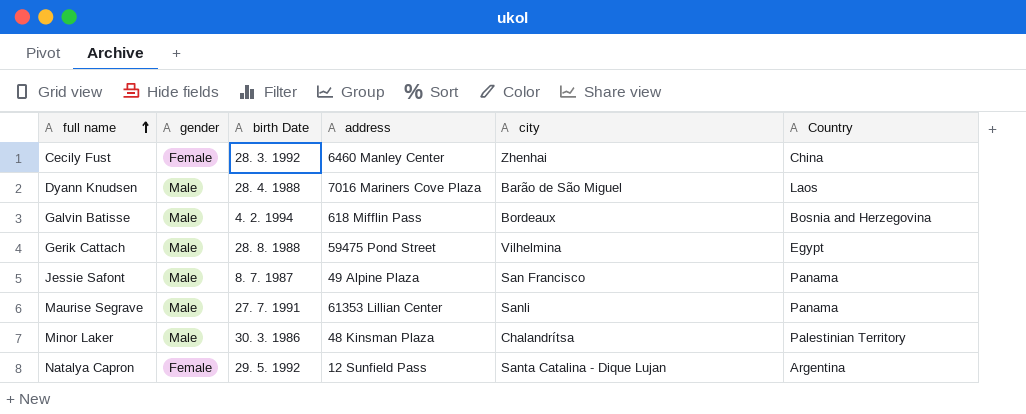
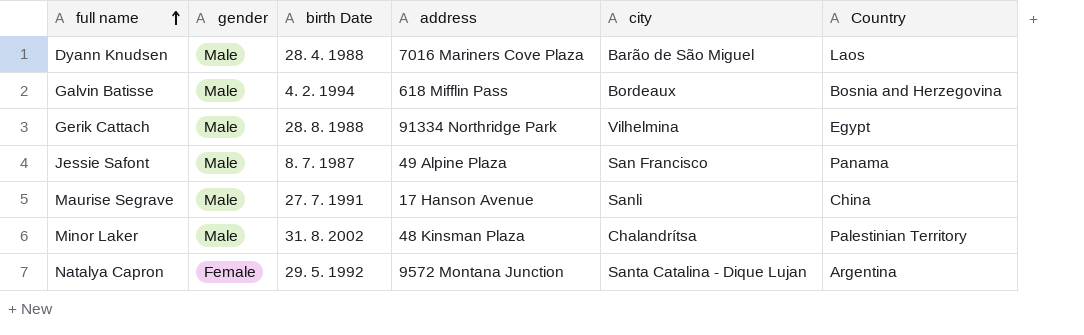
row Cecily Fust: Female | 28. 3. 1992 | 6460 Manley Center | Zhenhai | China -> none
Gerik Cattach | address: 59475 Pond Street -> 91334 Northridge Park
Maurise Segrave | address: 61353 Lillian Center -> 17 Hanson Avenue
Maurise Segrave | Country: Panama -> China
Minor Laker | birth Date: 30. 3. 1986 -> 31. 8. 2002
Natalya Capron | address: 12 Sunfield Pass -> 9572 Montana Junction

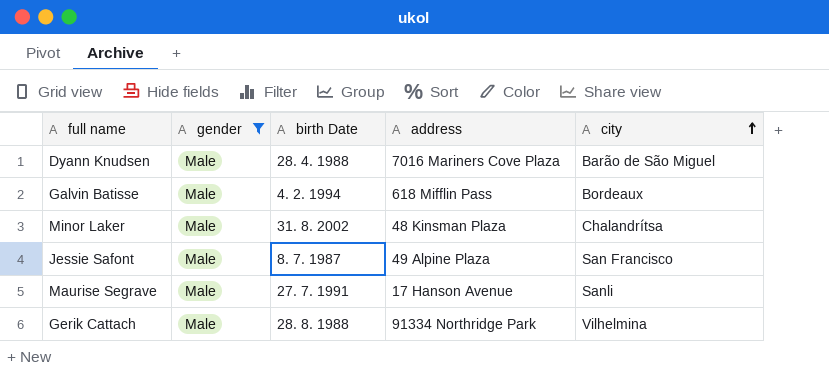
filter: none -> gender = Male
row order: full name ascending -> city ascending
column Country | position: 6 -> none

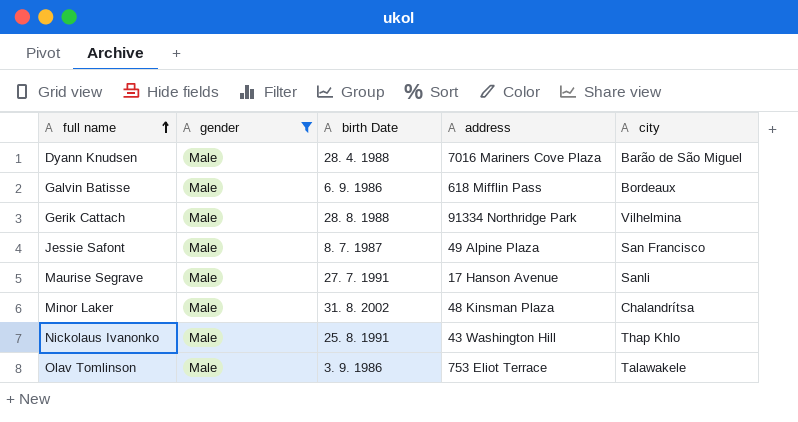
row order: city ascending -> full name ascending
Galvin Batisse | birth Date: 4. 2. 1994 -> 6. 9. 1986
row Nickolaus Ivanonko: none -> Male | 25. 8. 1991 | 43 Washington Hill | Thap Khlo
row Olav Tomlinson: none -> Male | 3. 9. 1986 | 753 Eliot Terrace | Talawakele

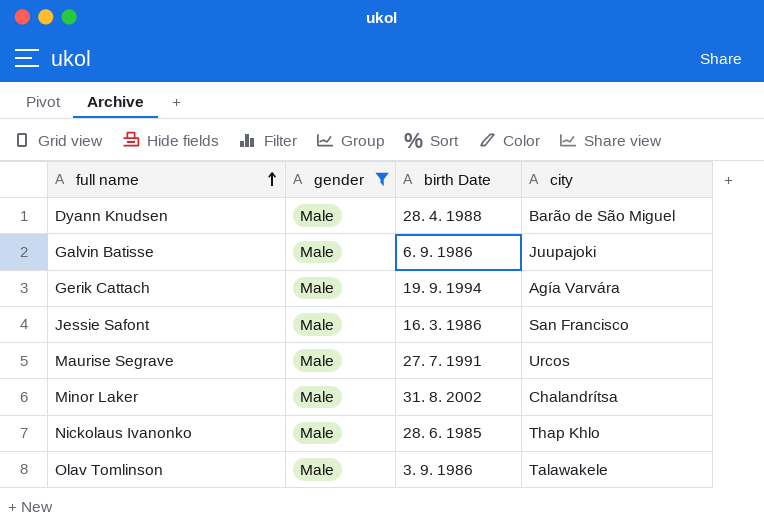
column address | position: 4 -> none
Galvin Batisse | city: Bordeaux -> Juupajoki
Gerik Cattach | birth Date: 28. 8. 1988 -> 19. 9. 1994
Gerik Cattach | city: Vilhelmina -> Agía Varvára
Jessie Safont | birth Date: 8. 7. 1987 -> 16. 3. 1986
Maurise Segrave | city: Sanli -> Urcos
Nickolaus Ivanonko | birth Date: 25. 8. 1991 -> 28. 6. 1985

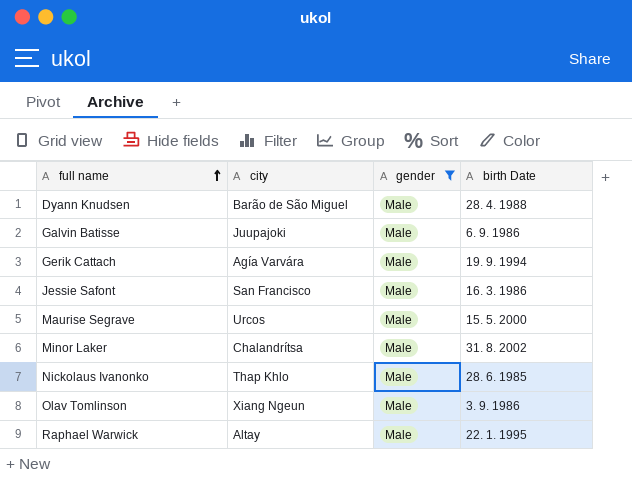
column city | position: 4 -> 2
Maurise Segrave | birth Date: 27. 7. 1991 -> 15. 5. 2000
Olav Tomlinson | city: Talawakele -> Xiang Ngeun
row Raphael Warwick: none -> Altay | Male | 22. 1. 1995

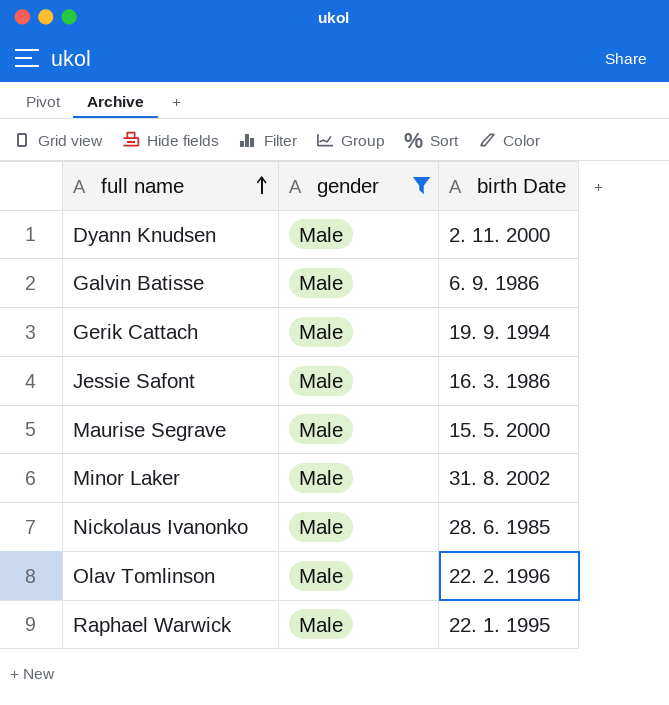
column city | position: 2 -> none
Dyann Knudsen | birth Date: 28. 4. 1988 -> 2. 11. 2000
Olav Tomlinson | birth Date: 3. 9. 1986 -> 22. 2. 1996

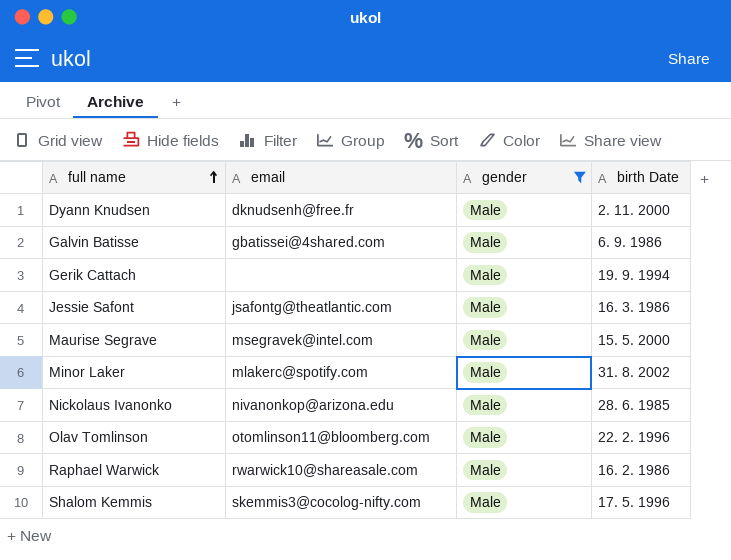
column email | position: none -> 2
Raphael Warwick | birth Date: 22. 1. 1995 -> 16. 2. 1986
row Shalom Kemmis: none -> skemmis3@cocolog-nifty.com | Male | 17. 5. 1996

